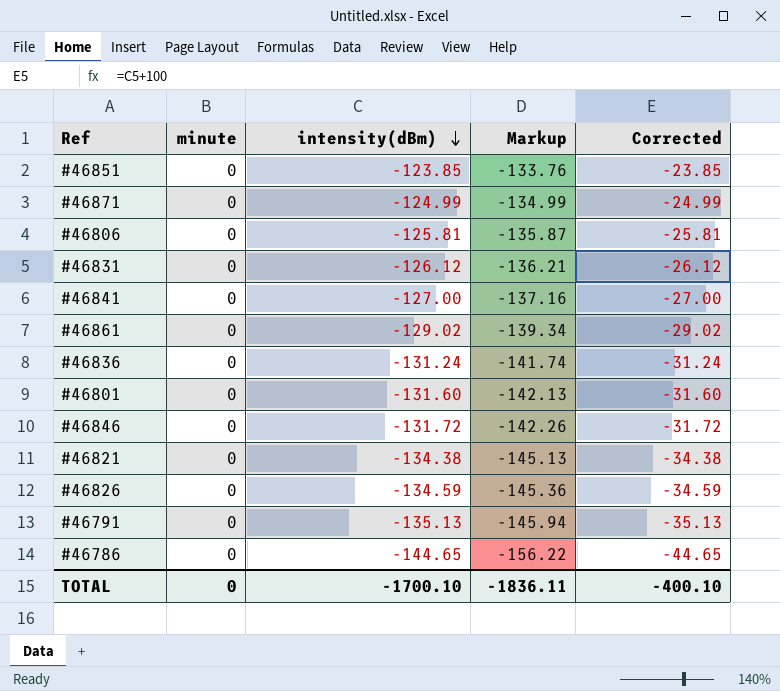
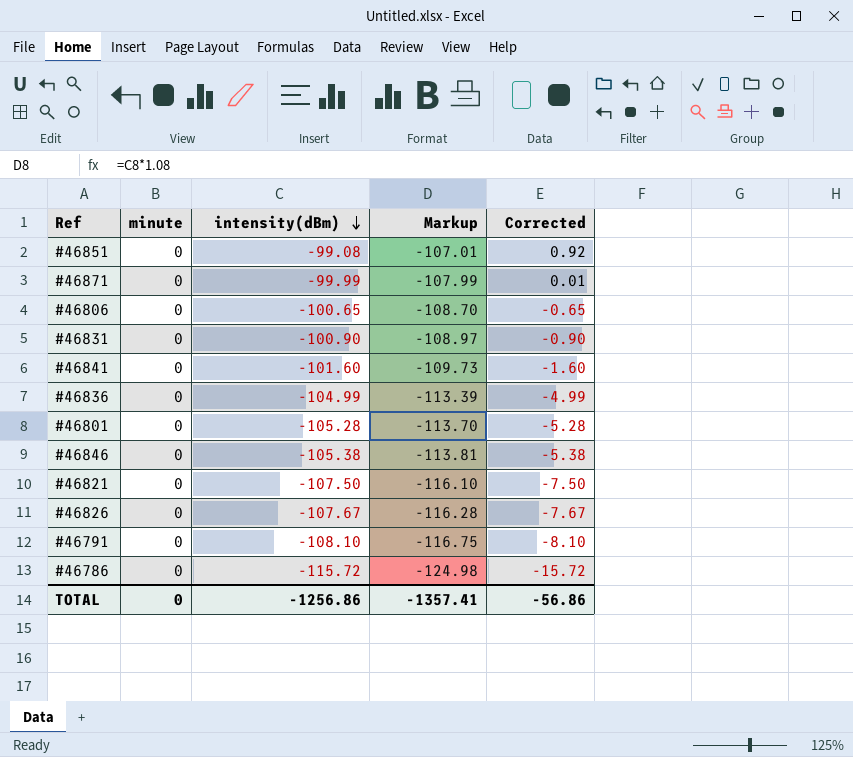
row #46861: 0 | -129.02 | -139.34 | -29.02 -> none
#46851 | intensity(dBm): -123.85 -> -99.08
#46851 | Markup: -133.76 -> -107.01
#46851 | Corrected: -23.85 -> 0.92
#46871 | intensity(dBm): -124.99 -> -99.99
#46871 | Markup: -134.99 -> -107.99
#46871 | Corrected: -24.99 -> 0.01
#46806 | intensity(dBm): -125.81 -> -100.65
#46806 | Markup: -135.87 -> -108.70
#46806 | Corrected: -25.81 -> -0.65
#46831 | intensity(dBm): -126.12 -> -100.90
#46831 | Markup: -136.21 -> -108.97
#46831 | Corrected: -26.12 -> -0.90
#46841 | intensity(dBm): -127.00 -> -101.60
#46841 | Markup: -137.16 -> -109.73
#46841 | Corrected: -27.00 -> -1.60
#46836 | intensity(dBm): -131.24 -> -104.99
#46836 | Markup: -141.74 -> -113.39
#46836 | Corrected: -31.24 -> -4.99
#46801 | intensity(dBm): -131.60 -> -105.28
#46801 | Markup: -142.13 -> -113.70
#46801 | Corrected: -31.60 -> -5.28
#46846 | intensity(dBm): -131.72 -> -105.38
#46846 | Markup: -142.26 -> -113.81
#46846 | Corrected: -31.72 -> -5.38
#46821 | intensity(dBm): -134.38 -> -107.50
#46821 | Markup: -145.13 -> -116.10
#46821 | Corrected: -34.38 -> -7.50
#46826 | intensity(dBm): -134.59 -> -107.67
#46826 | Markup: -145.36 -> -116.28
#46826 | Corrected: -34.59 -> -7.67
#46791 | intensity(dBm): -135.13 -> -108.10
#46791 | Markup: -145.94 -> -116.75
#46791 | Corrected: -35.13 -> -8.10
#46786 | intensity(dBm): -144.65 -> -115.72
#46786 | Markup: -156.22 -> -124.98
#46786 | Corrected: -44.65 -> -15.72
TOTAL | intensity(dBm): -1700.10 -> -1256.86
TOTAL | Markup: -1836.11 -> -1357.41
TOTAL | Corrected: -400.10 -> -56.86

